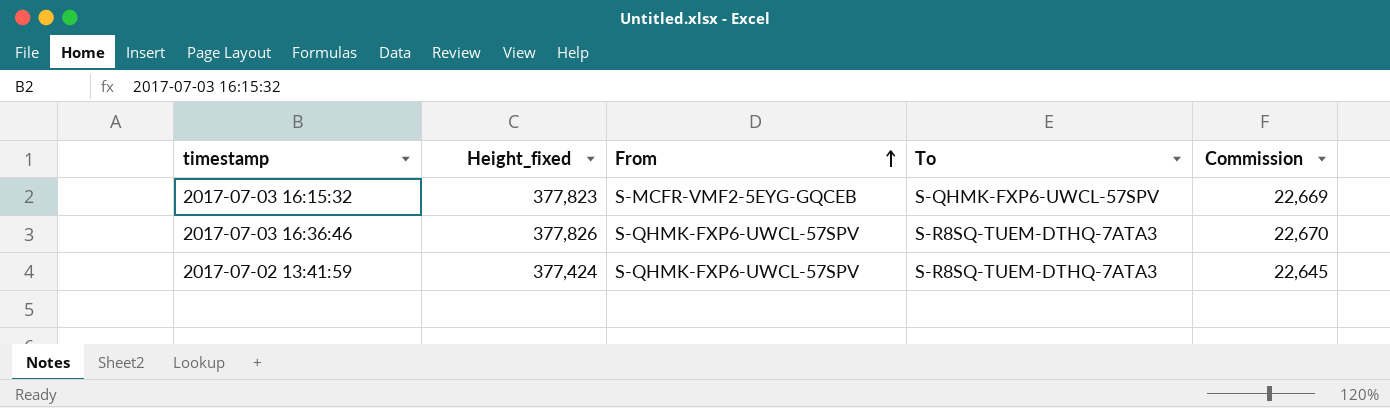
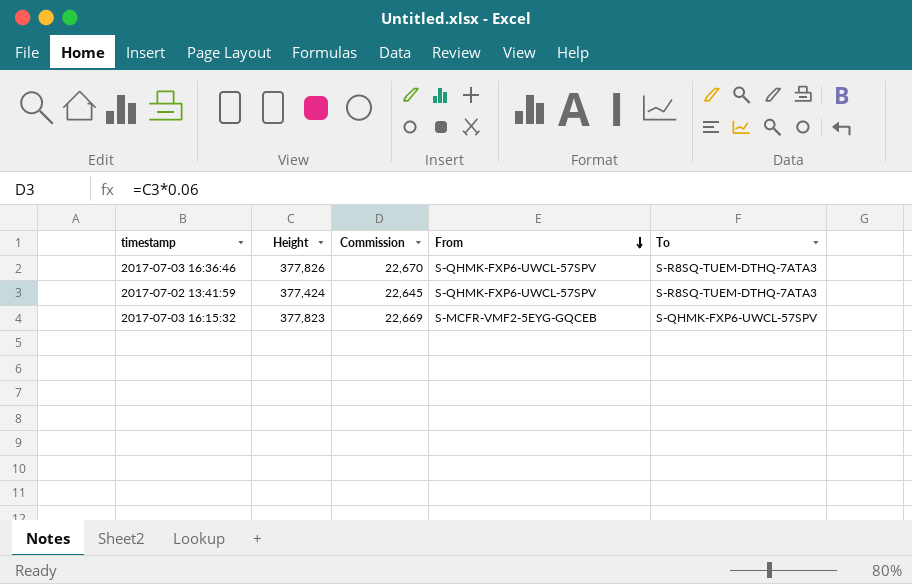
row order: From ascending -> From descending
column name: Height_fixed -> Height
column Commission | position: 5 -> 3

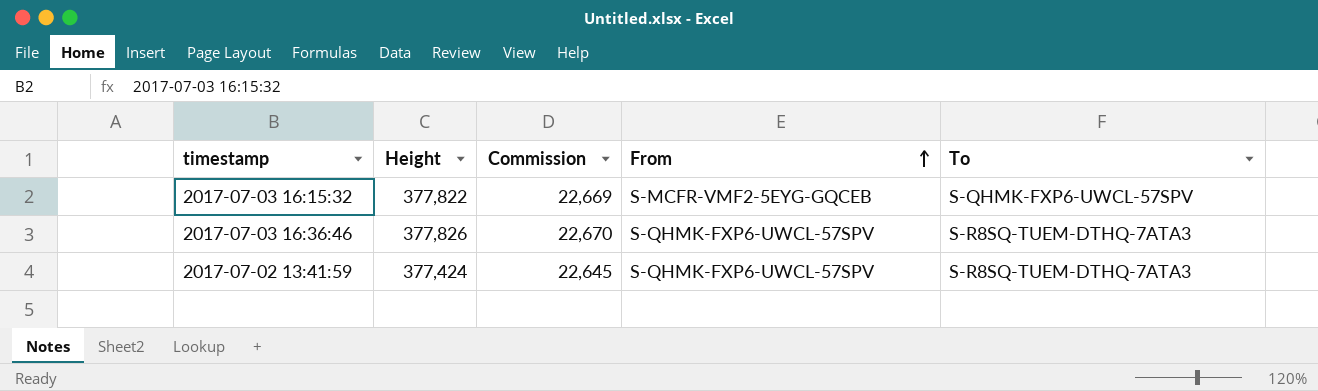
row order: From descending -> From ascending
2017-07-03 16:15:32 | Height: 377,823 -> 377,822

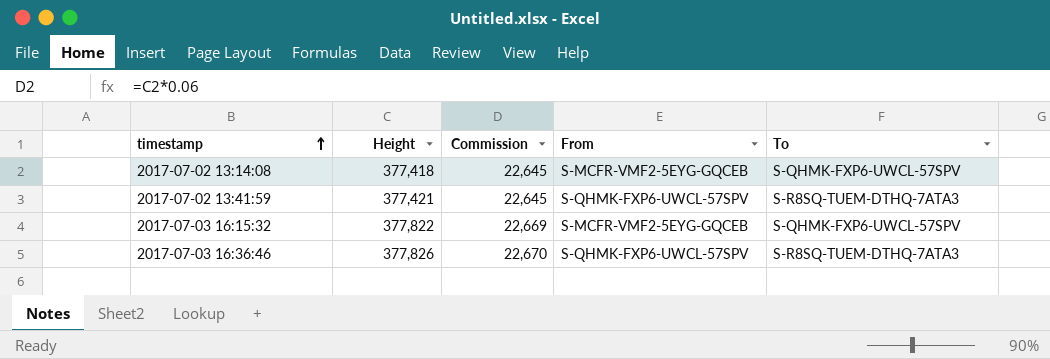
row order: From ascending -> timestamp ascending
row 2017-07-02 13:14:08: none -> 377,418 | 22,645 | S-MCFR-VMF2-5EYG-GQCEB | S-QHMK-FXP6-UWCL-57SPV
2017-07-02 13:41:59 | Height: 377,424 -> 377,421

